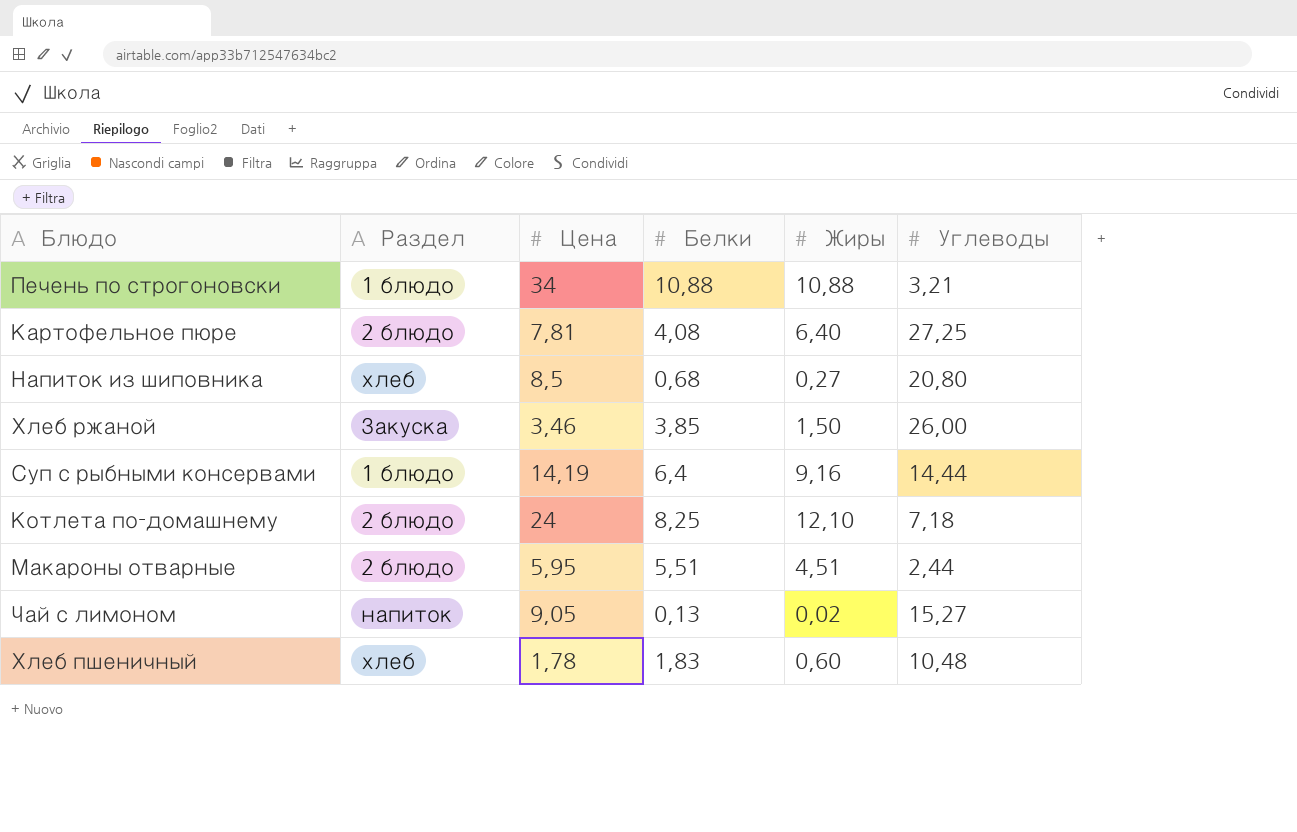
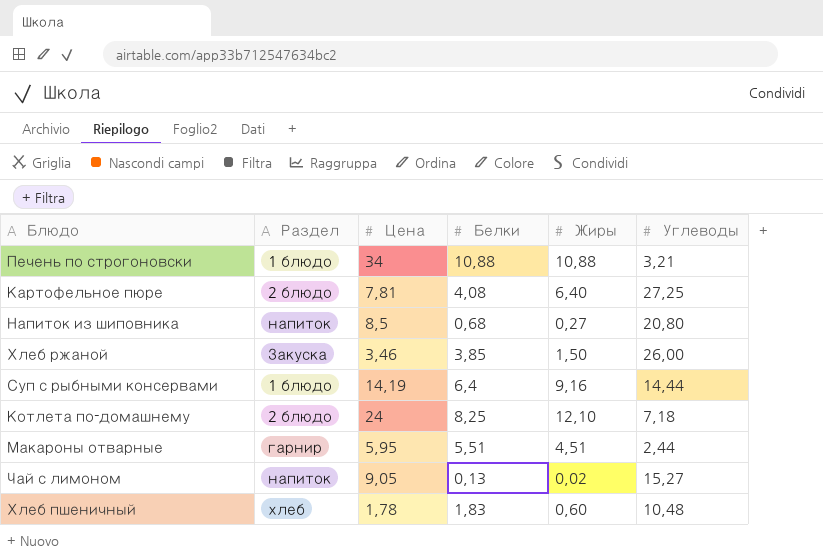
Напиток из шиповника | Раздел: хлеб -> напиток
Макароны отварные | Раздел: 2 блюдо -> гарнир

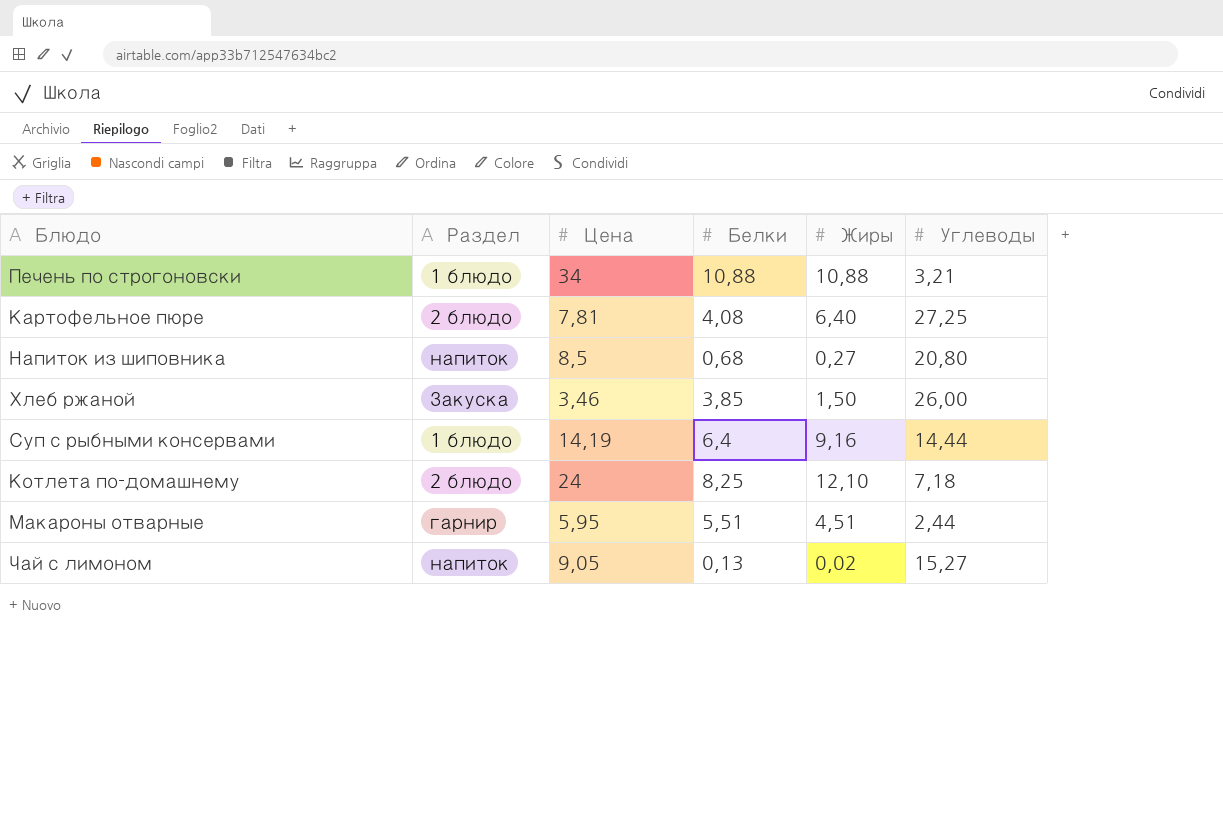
row Хлеб пшеничный: хлеб | 1,78 | 1,83 | 0,60 | 10,48 -> none

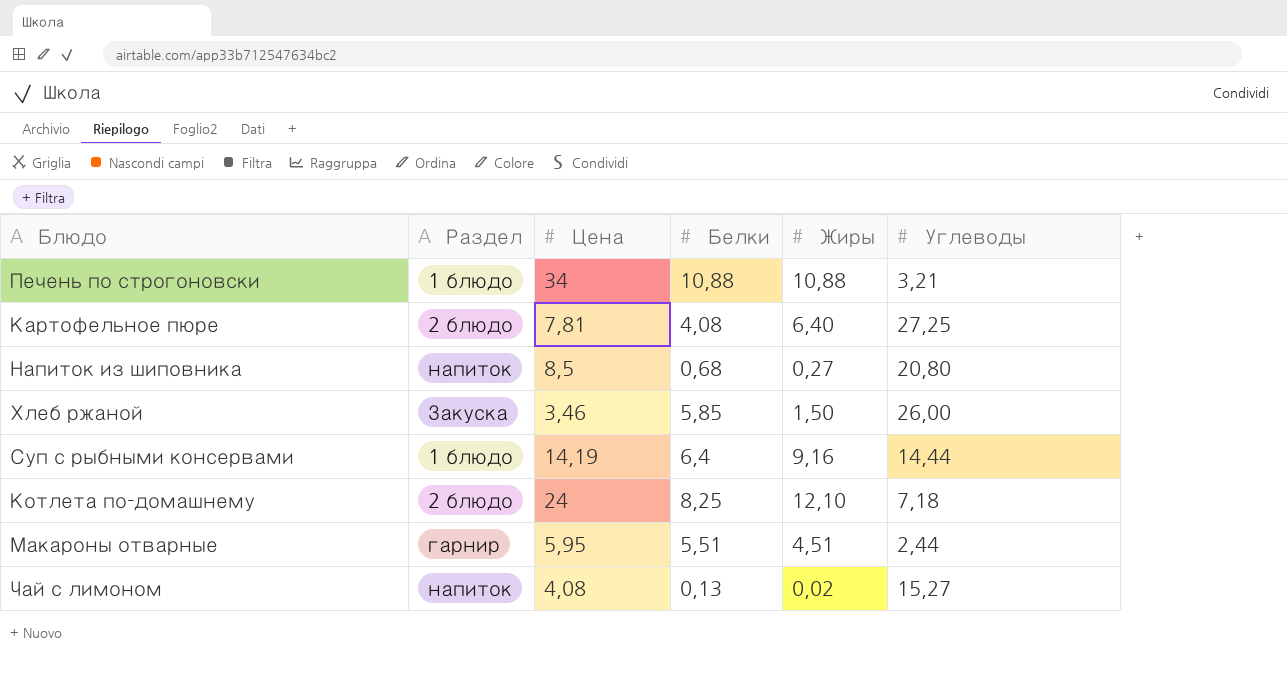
Хлеб ржаной | Белки: 3,85 -> 5,85
Чай с лимоном | Цена: 9,05 -> 4,08

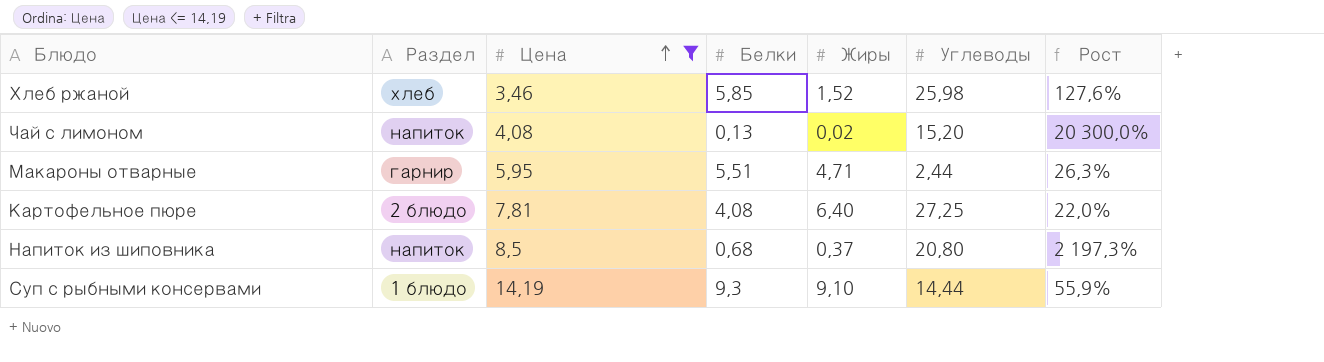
filter: none -> Цена <= 14,19
row order: none -> Цена ascending
column Рост | formula: none -> ([Цена] - [Жиры]) / [Жиры]
Хлеб ржаной | Раздел: Закуска -> хлеб
Хлеб ржаной | Жиры: 1,50 -> 1,52
Хлеб ржаной | Углеводы: 26,00 -> 25,98
Чай с лимоном | Углеводы: 15,27 -> 15,20
Макароны отварные | Жиры: 4,51 -> 4,71
Напиток из шиповника | Жиры: 0,27 -> 0,37
Суп с рыбными консервами | Белки: 6,4 -> 9,3
Суп с рыбными консервами | Жиры: 9,16 -> 9,10

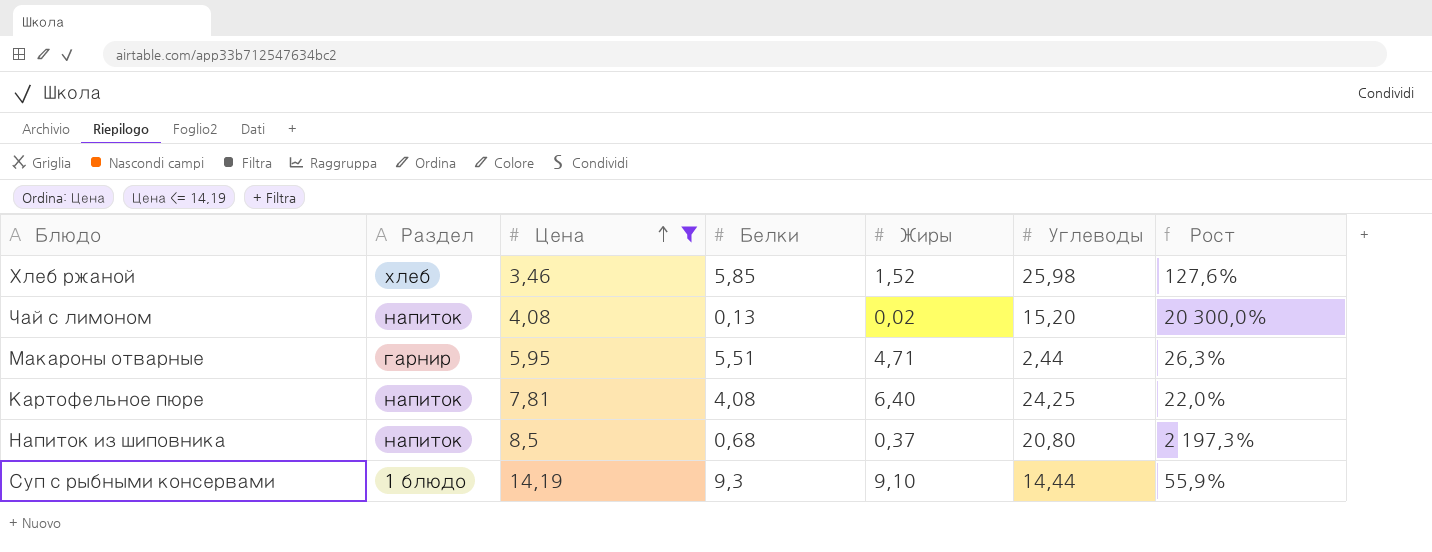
Картофельное пюре | Раздел: 2 блюдо -> напиток
Картофельное пюре | Углеводы: 27,25 -> 24,25

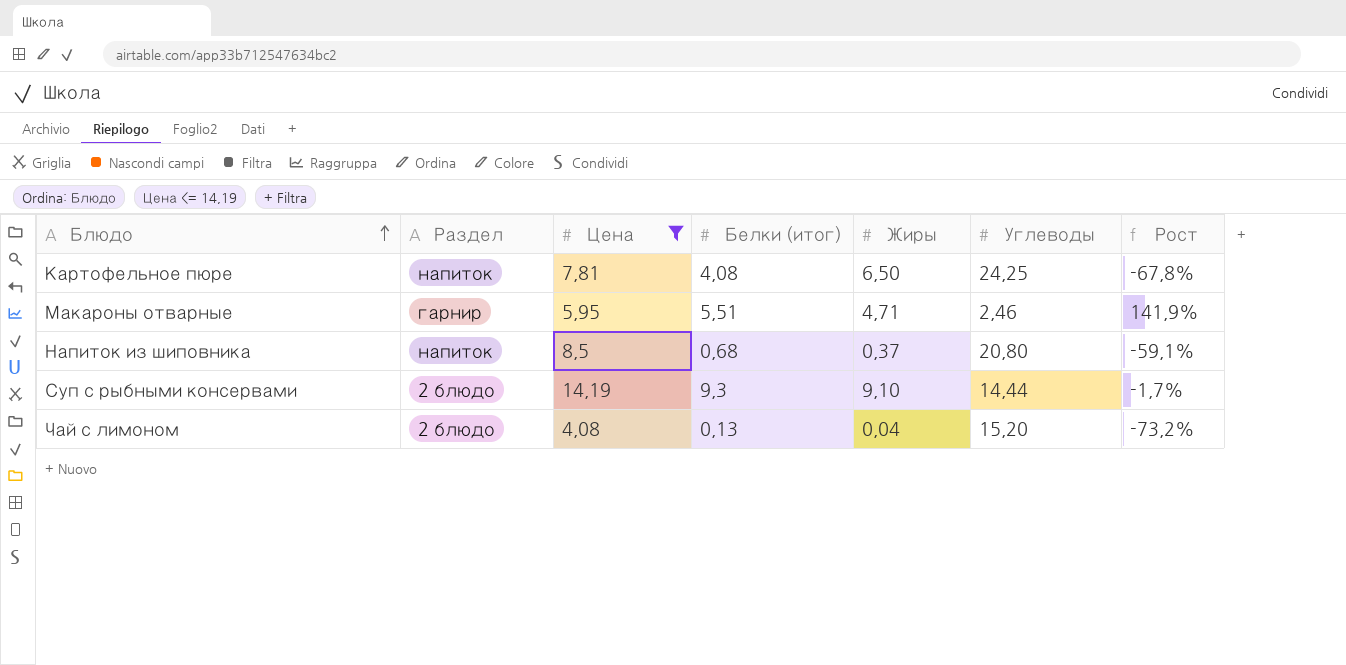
row order: Цена ascending -> Блюдо ascending
column name: Белки -> Белки (итог)
column Рост | formula: ([Цена] - [Жиры]) / [Жиры] -> ([Цена] - [Углеводы]) / [Углеводы]
row Хлеб ржаной: хлеб | 3,46 | 5,85 | 1,52 | 25,98 | 127,6% -> none
Картофельное пюре | Жиры: 6,40 -> 6,50
Макароны отварные | Углеводы: 2,44 -> 2,46
Суп с рыбными консервами | Раздел: 1 блюдо -> 2 блюдо
Чай с лимоном | Раздел: напиток -> 2 блюдо
Чай с лимоном | Жиры: 0,02 -> 0,04

